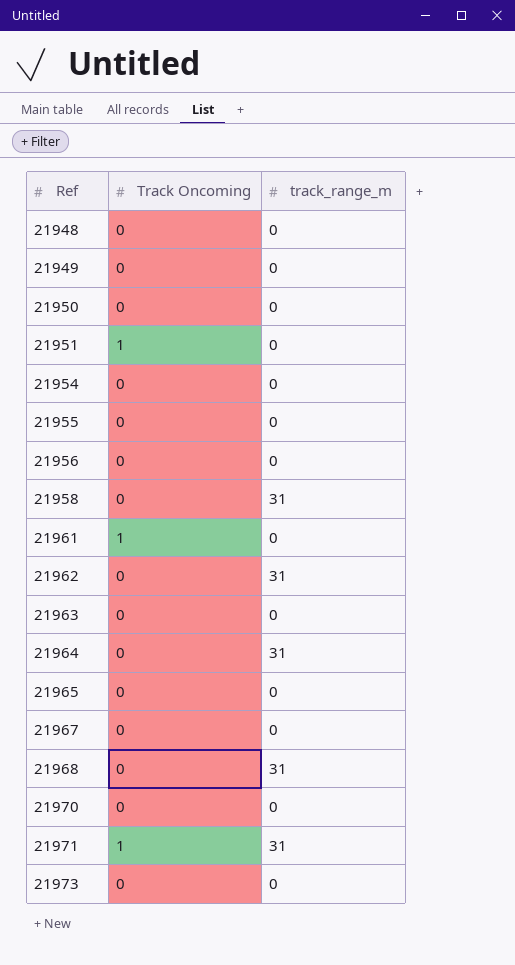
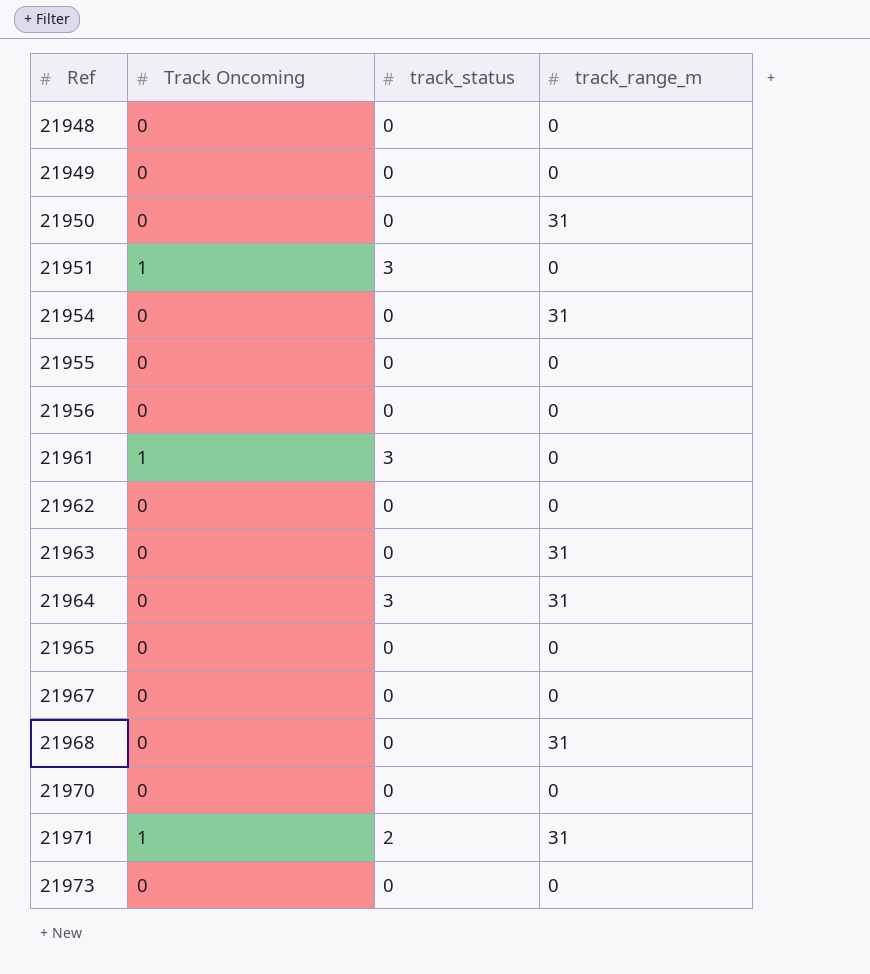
column track_status | position: none -> 3
row 21958: 0 | 31 -> none
21950 | track_range_m: 0 -> 31
21954 | track_range_m: 0 -> 31
21962 | track_range_m: 31 -> 0
21963 | track_range_m: 0 -> 31

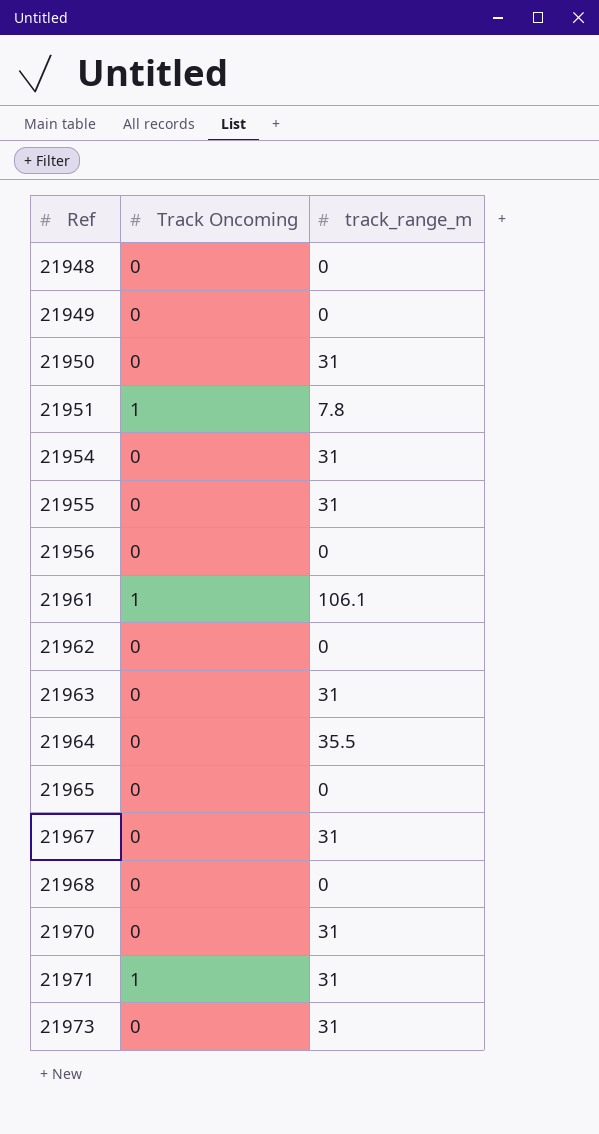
column track_status | position: 3 -> none
21951 | track_range_m: 0 -> 7.8
21955 | track_range_m: 0 -> 31
21961 | track_range_m: 0 -> 106.1
21964 | track_range_m: 31 -> 35.5
21967 | track_range_m: 0 -> 31
21968 | track_range_m: 31 -> 0
21970 | track_range_m: 0 -> 31
21973 | track_range_m: 0 -> 31

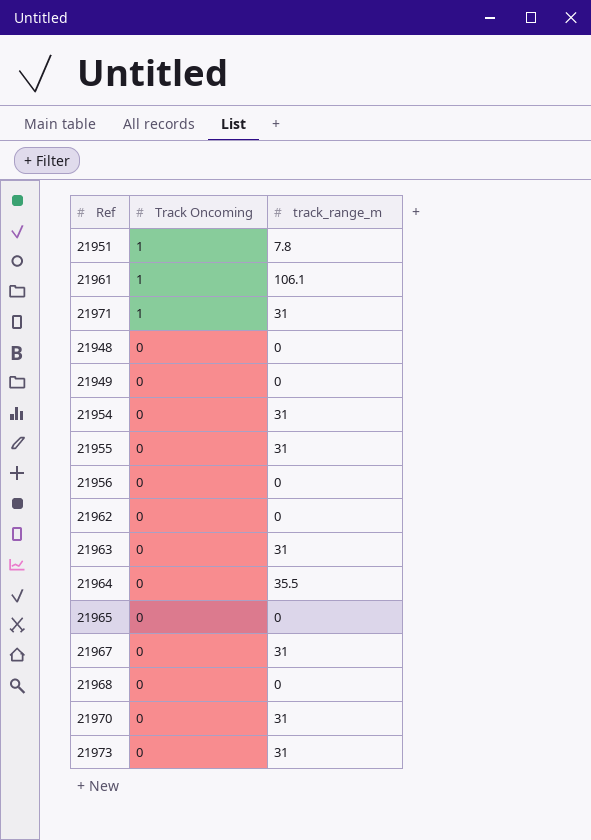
row order: Ref ascending -> Track Oncoming descending
row 21950: 0 | 31 -> none

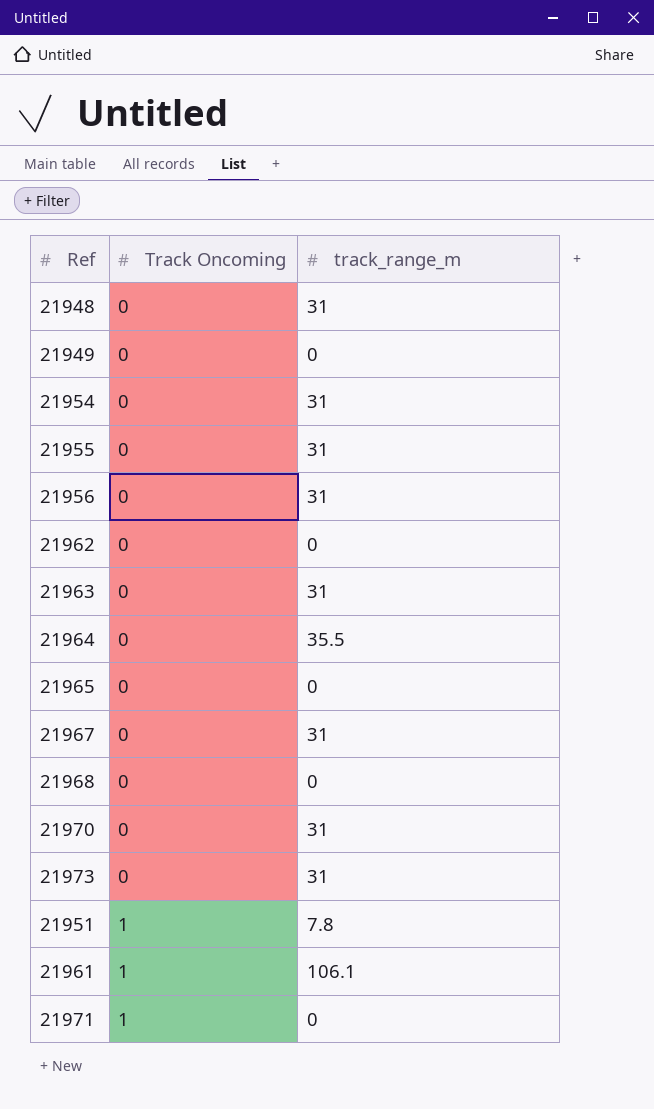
row order: Track Oncoming descending -> Track Oncoming ascending
21948 | track_range_m: 0 -> 31
21956 | track_range_m: 0 -> 31
21971 | track_range_m: 31 -> 0

